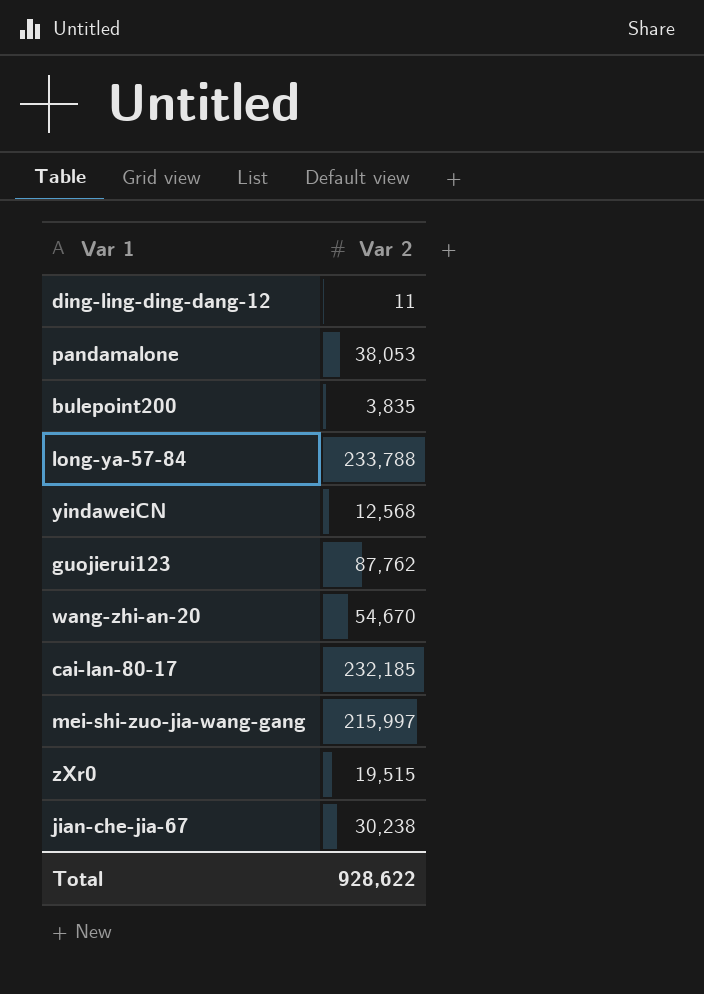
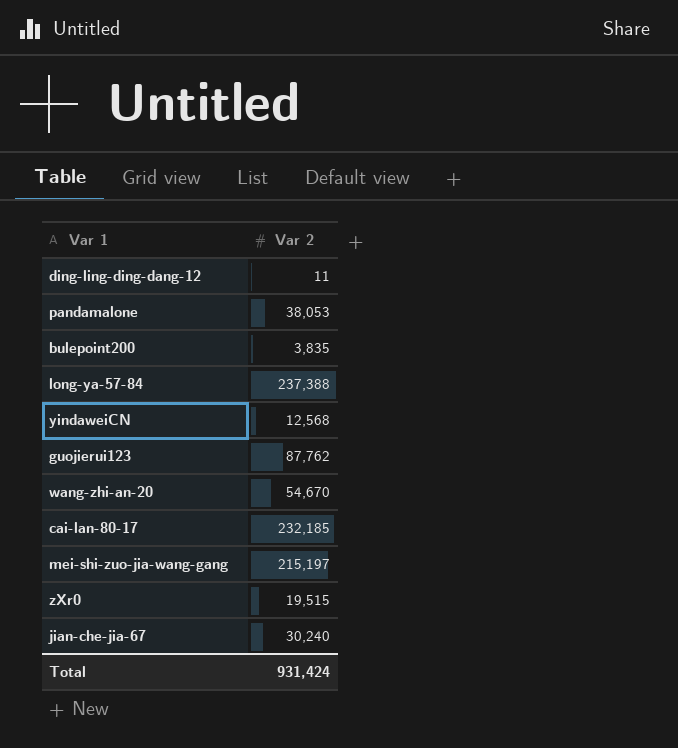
long-ya-57-84 | Var 2: 233,788 -> 237,388
mei-shi-zuo-jia-wang-gang | Var 2: 215,997 -> 215,197
jian-che-jia-67 | Var 2: 30,238 -> 30,240
Total | Var 2: 928,622 -> 931,424

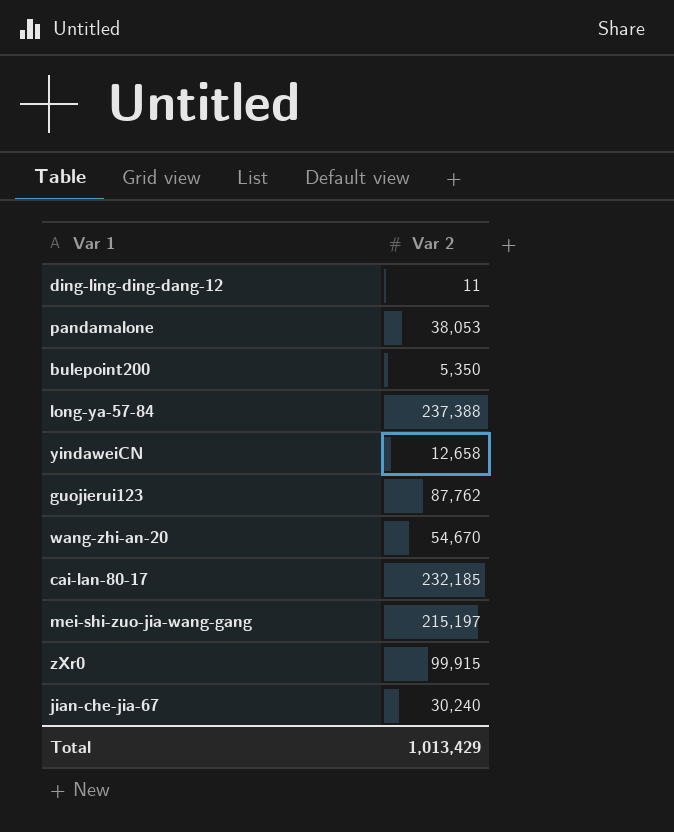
bulepoint200 | Var 2: 3,835 -> 5,350
yindaweiCN | Var 2: 12,568 -> 12,658
zXr0 | Var 2: 19,515 -> 99,915
Total | Var 2: 931,424 -> 1,013,429

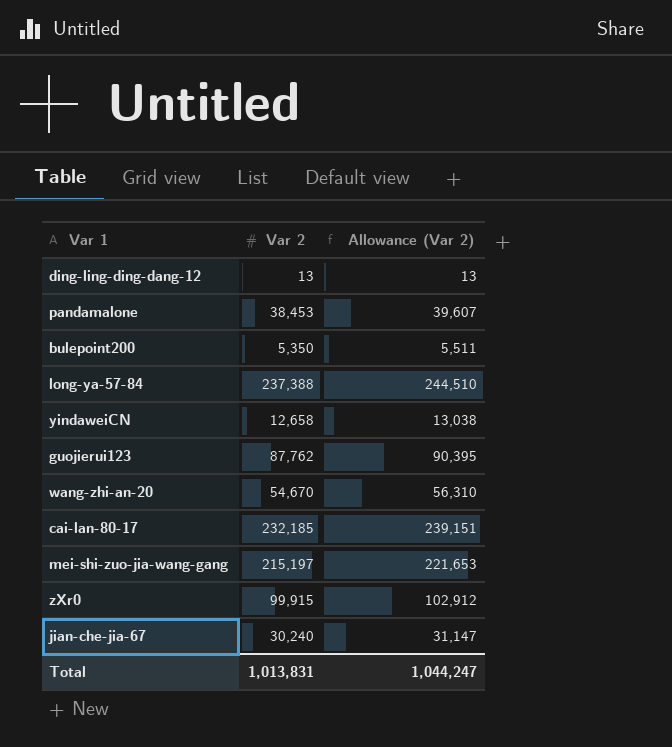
column Allowance (Var 2) | formula: none -> [Var 2] * 1.03
ding-ling-ding-dang-12 | Var 2: 11 -> 13
pandamalone | Var 2: 38,053 -> 38,453
Total | Var 2: 1,013,429 -> 1,013,831

